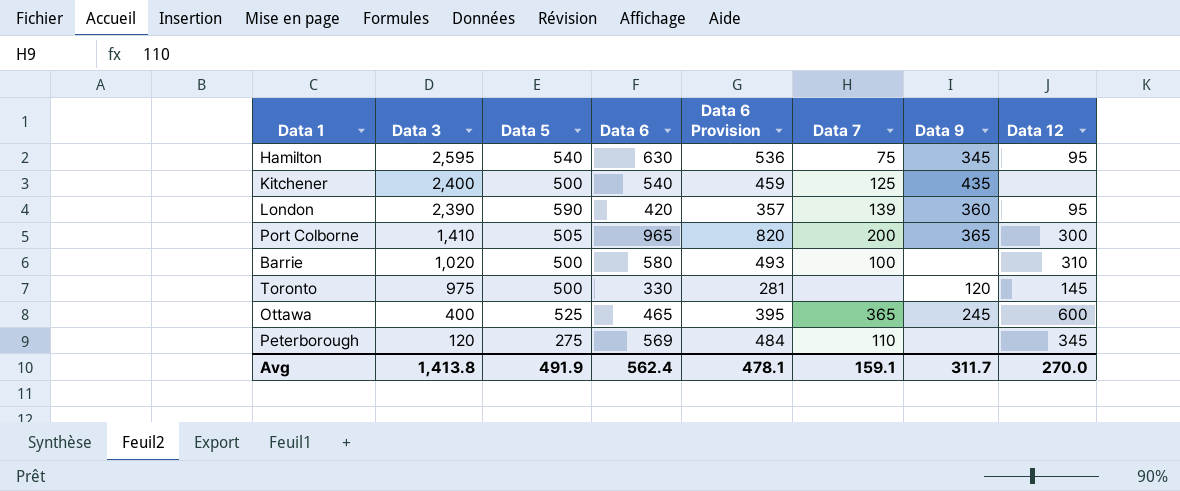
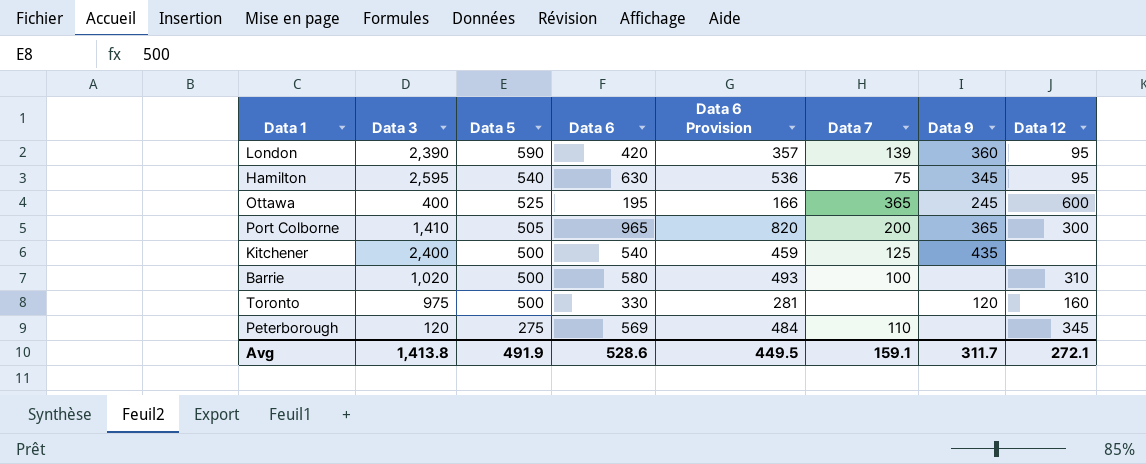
row order: Data 3 descending -> Data 5 descending
Ottawa | Data 6: 465 -> 195
Ottawa | Data 6 Provision: 395 -> 166
Toronto | Data 12: 145 -> 160
Avg | Data 6: 562.4 -> 528.6
Avg | Data 6 Provision: 478.1 -> 449.5
Avg | Data 12: 270.0 -> 272.1

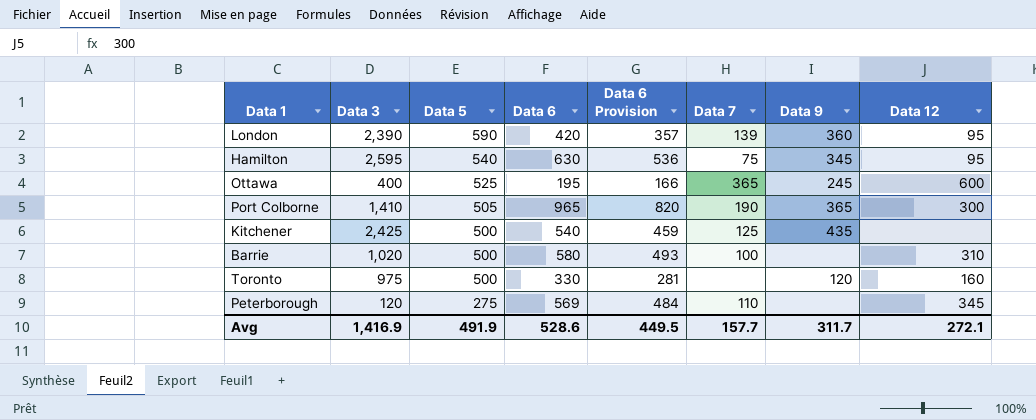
Port Colborne | Data 7: 200 -> 190
Kitchener | Data 3: 2,400 -> 2,425
Avg | Data 3: 1,413.8 -> 1,416.9
Avg | Data 7: 159.1 -> 157.7

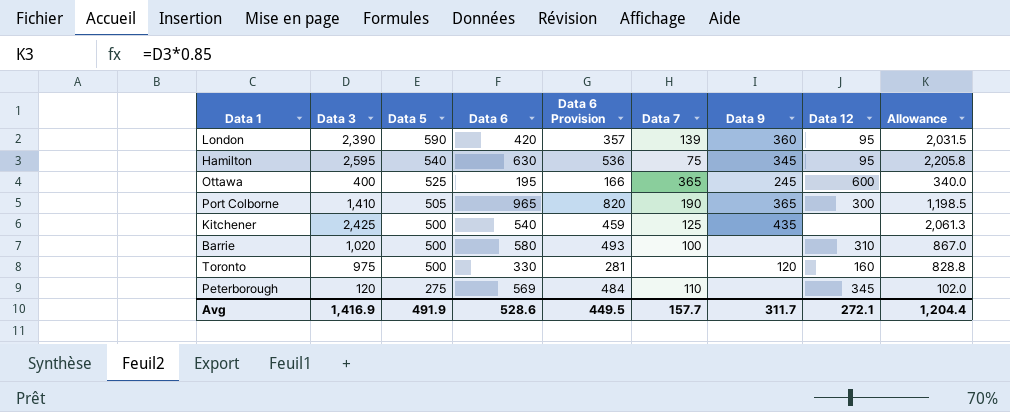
column Allowance | formula: none -> [Data 3] * 0.85

